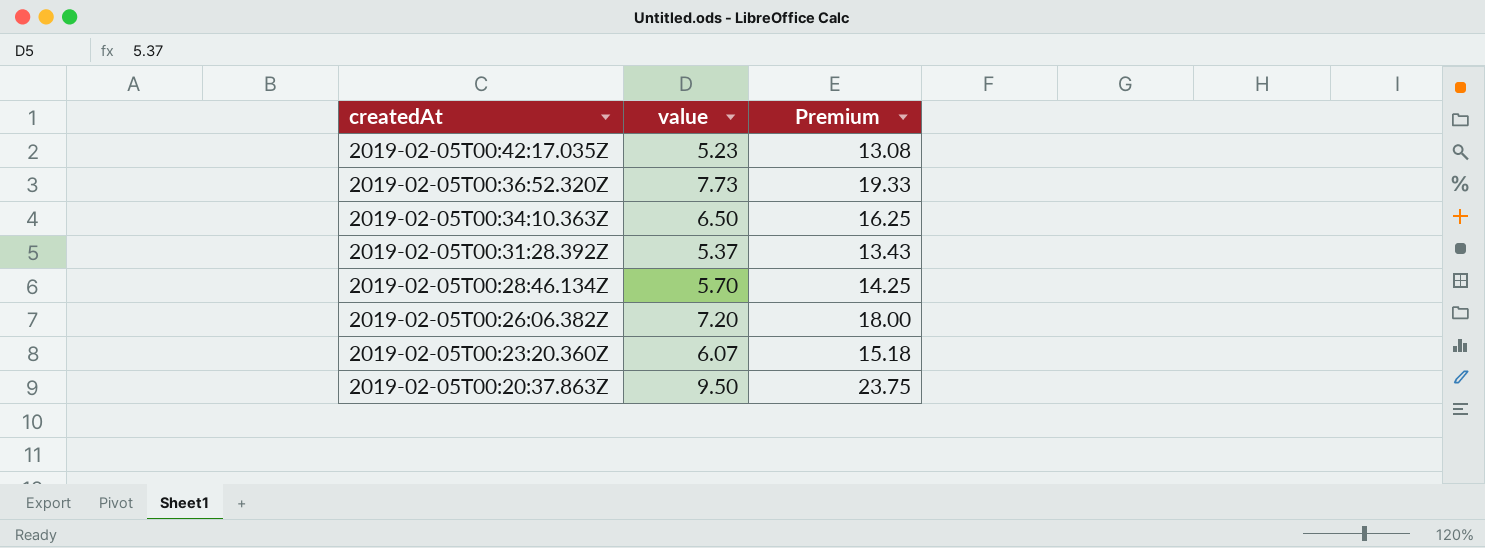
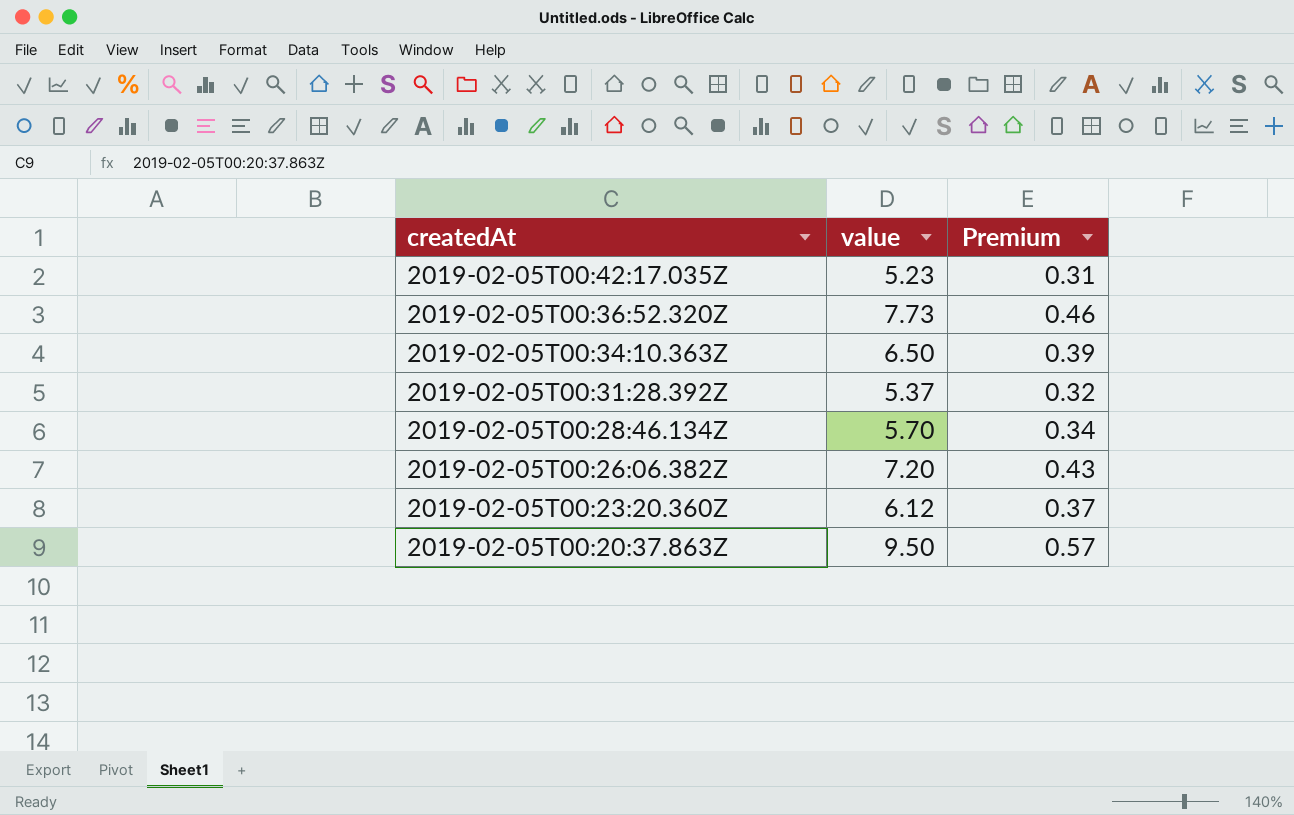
column Premium | formula: [value] * 2.5 -> [value] * 0.06
2019-02-05T00:23:20.360Z | value: 6.07 -> 6.12

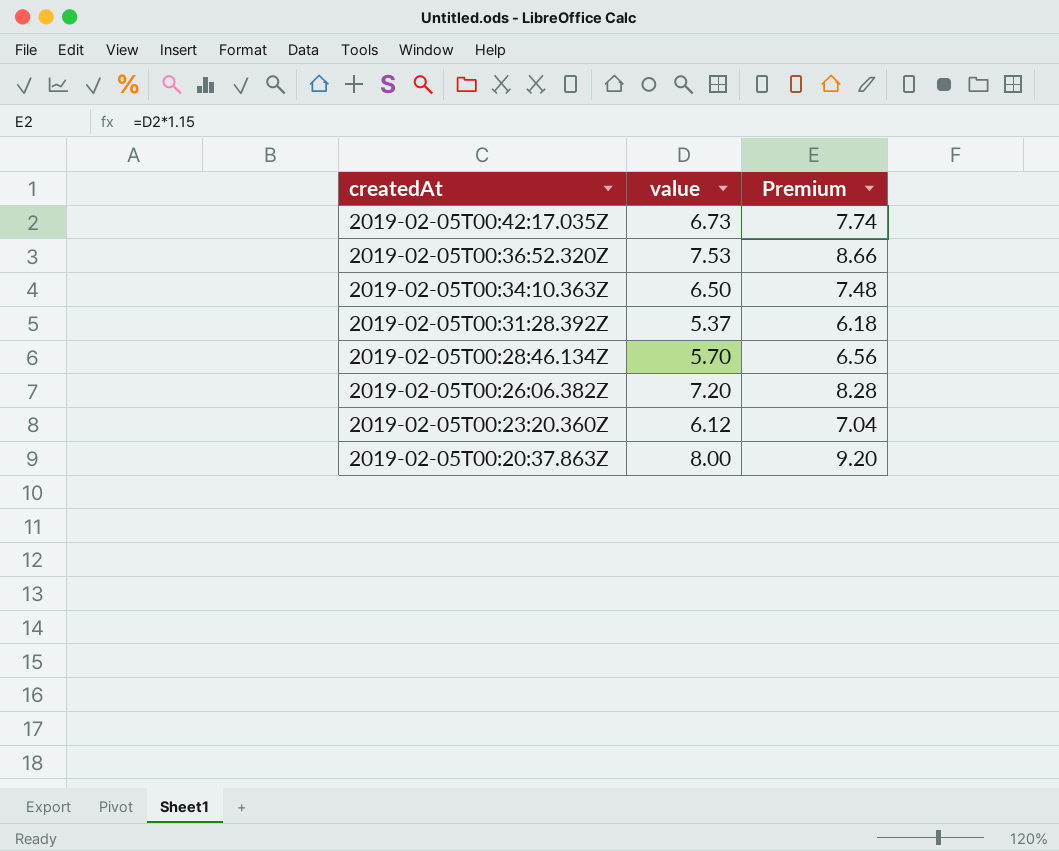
column Premium | formula: [value] * 0.06 -> [value] * 1.15
2019-02-05T00:42:17.035Z | value: 5.23 -> 6.73
2019-02-05T00:36:52.320Z | value: 7.73 -> 7.53
2019-02-05T00:20:37.863Z | value: 9.50 -> 8.00

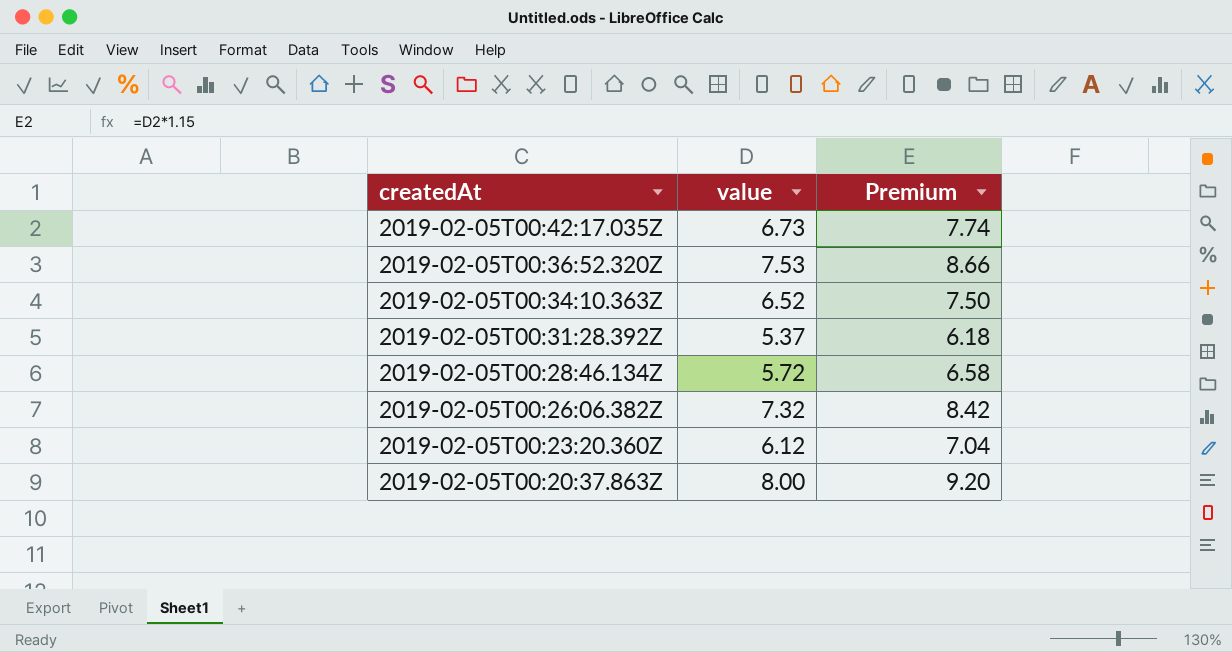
2019-02-05T00:34:10.363Z | value: 6.50 -> 6.52
2019-02-05T00:34:10.363Z | Premium: 7.48 -> 7.50
2019-02-05T00:28:46.134Z | value: 5.70 -> 5.72
2019-02-05T00:28:46.134Z | Premium: 6.56 -> 6.58
2019-02-05T00:26:06.382Z | value: 7.20 -> 7.32
2019-02-05T00:26:06.382Z | Premium: 8.28 -> 8.42

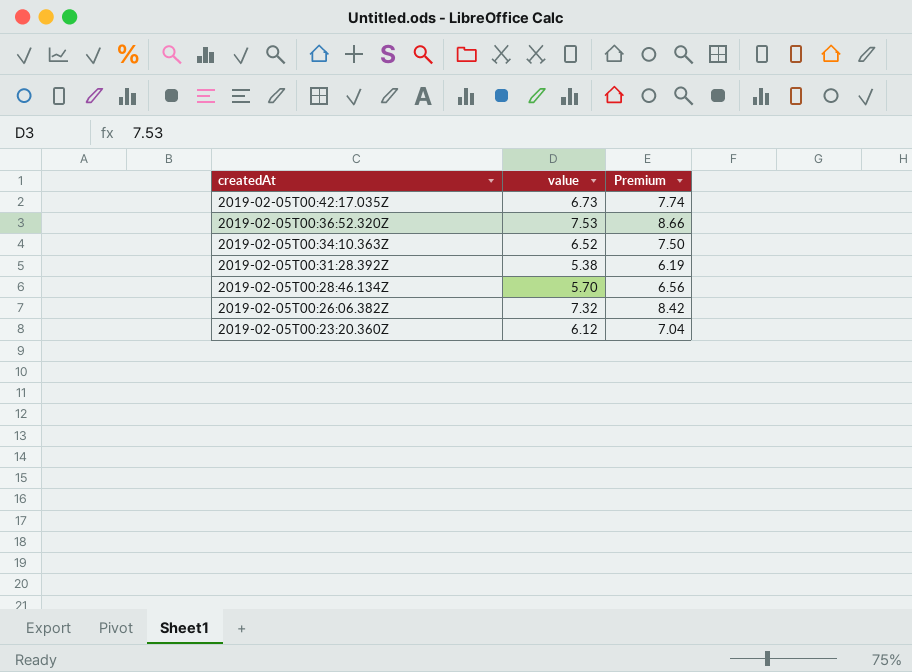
row 2019-02-05T00:20:37.863Z: 8.00 | 9.20 -> none
2019-02-05T00:31:28.392Z | value: 5.37 -> 5.38
2019-02-05T00:31:28.392Z | Premium: 6.18 -> 6.19
2019-02-05T00:28:46.134Z | value: 5.72 -> 5.70
2019-02-05T00:28:46.134Z | Premium: 6.58 -> 6.56

